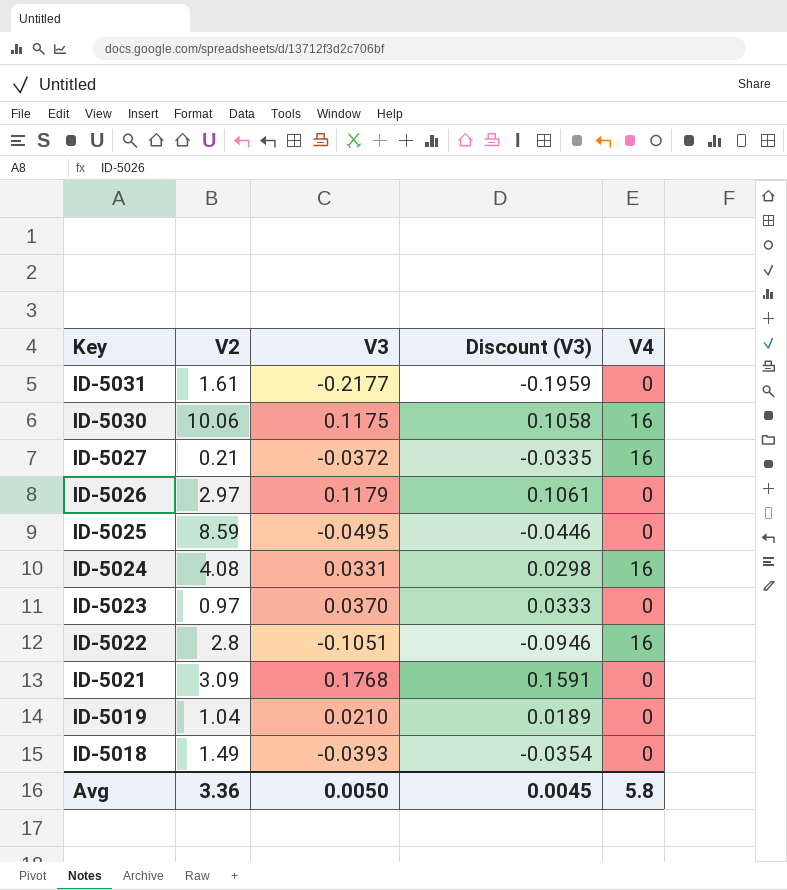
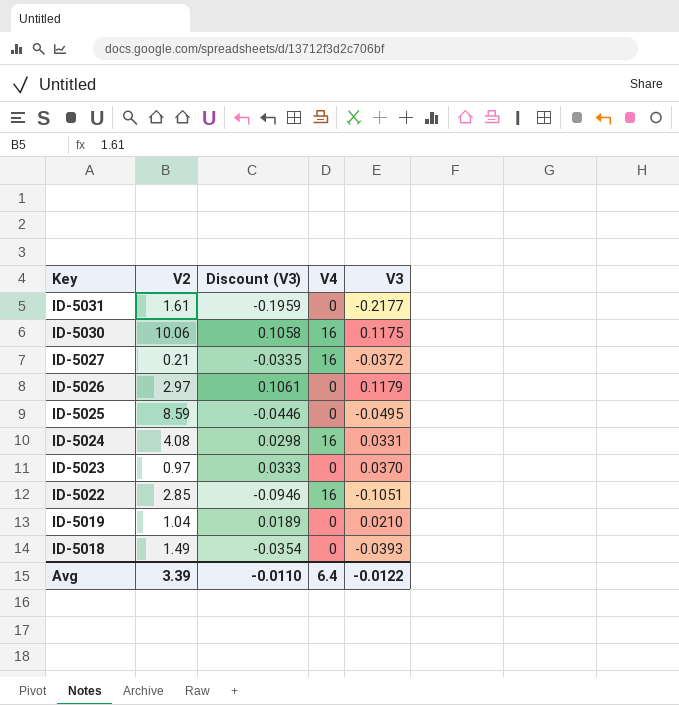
column V3 | position: 3 -> 5
row ID-5021: 3.09 | 0.1768 | 0.1591 | 0 -> none
ID-5022 | V2: 2.8 -> 2.85
Avg | V2: 3.36 -> 3.39
Avg | Discount (V3): 0.0045 -> -0.0110
Avg | V4: 5.8 -> 6.4
Avg | V3: 0.0050 -> -0.0122

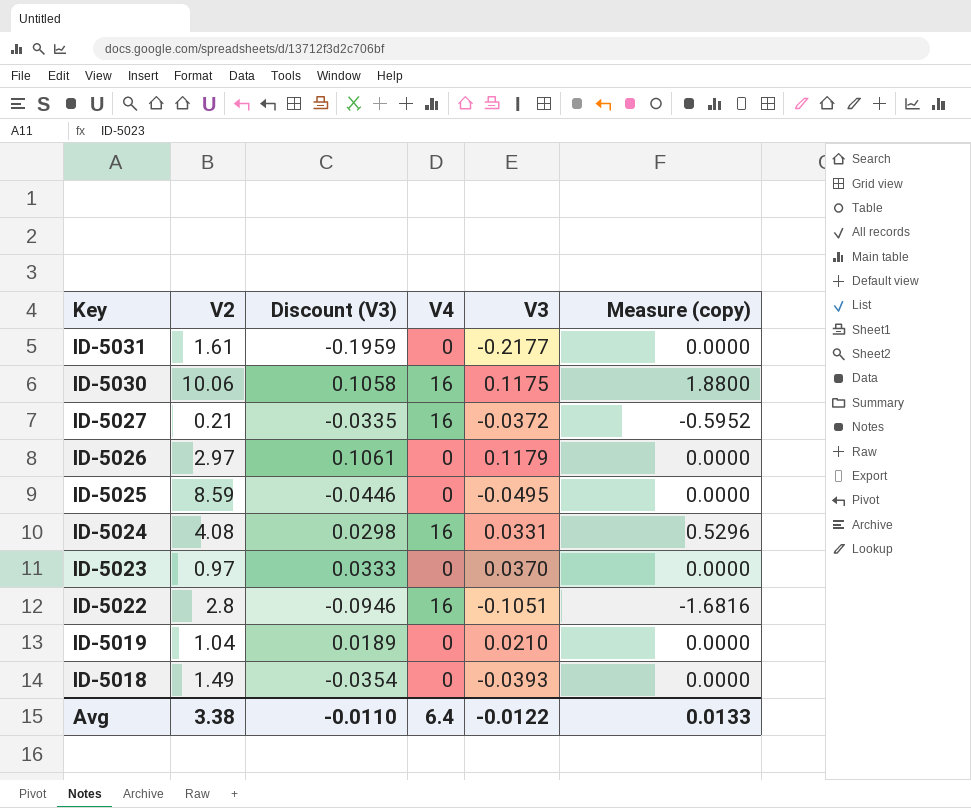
column Measure (copy) | formula: none -> [V4] * [V3]
ID-5022 | V2: 2.85 -> 2.8
Avg | V2: 3.39 -> 3.38

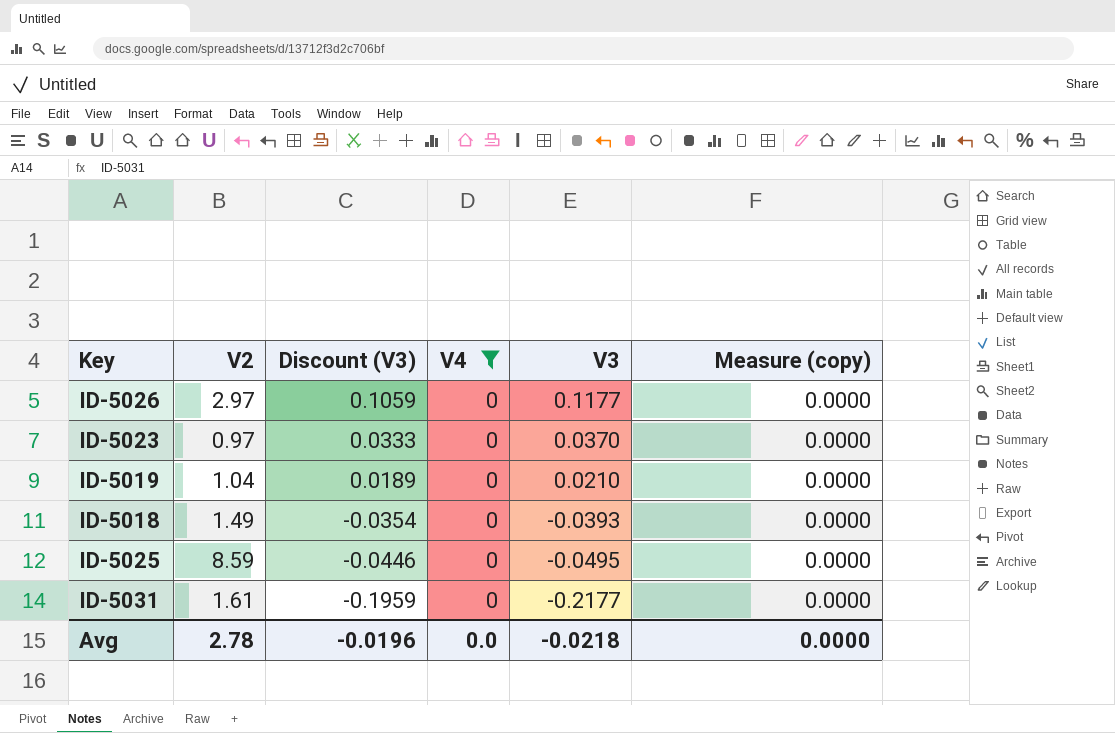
filter: none -> V4 = 0
row order: Key descending -> Discount (V3) descending
ID-5026 | Discount (V3): 0.1061 -> 0.1059
ID-5026 | V3: 0.1179 -> 0.1177
Avg | V2: 3.38 -> 2.78
Avg | Discount (V3): -0.0110 -> -0.0196
Avg | V4: 6.4 -> 0.0
Avg | V3: -0.0122 -> -0.0218
Avg | Measure (copy): 0.0133 -> 0.0000

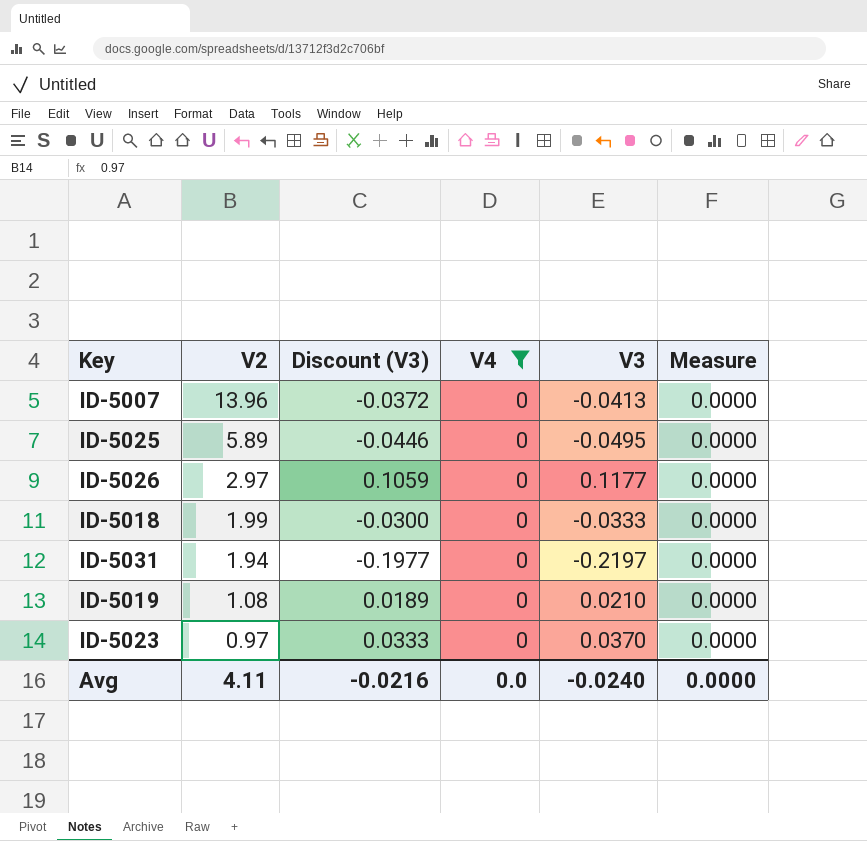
row order: Discount (V3) descending -> V2 descending
column name: Measure (copy) -> Measure
row ID-5007: none -> 13.96 | -0.0372 | 0 | -0.0413 | 0.0000
ID-5025 | V2: 8.59 -> 5.89
ID-5018 | V2: 1.49 -> 1.99
ID-5018 | Discount (V3): -0.0354 -> -0.0300
ID-5018 | V3: -0.0393 -> -0.0333
ID-5031 | V2: 1.61 -> 1.94
ID-5031 | Discount (V3): -0.1959 -> -0.1977
ID-5031 | V3: -0.2177 -> -0.2197
ID-5019 | V2: 1.04 -> 1.08
Avg | V2: 2.78 -> 4.11
Avg | Discount (V3): -0.0196 -> -0.0216
Avg | V3: -0.0218 -> -0.0240

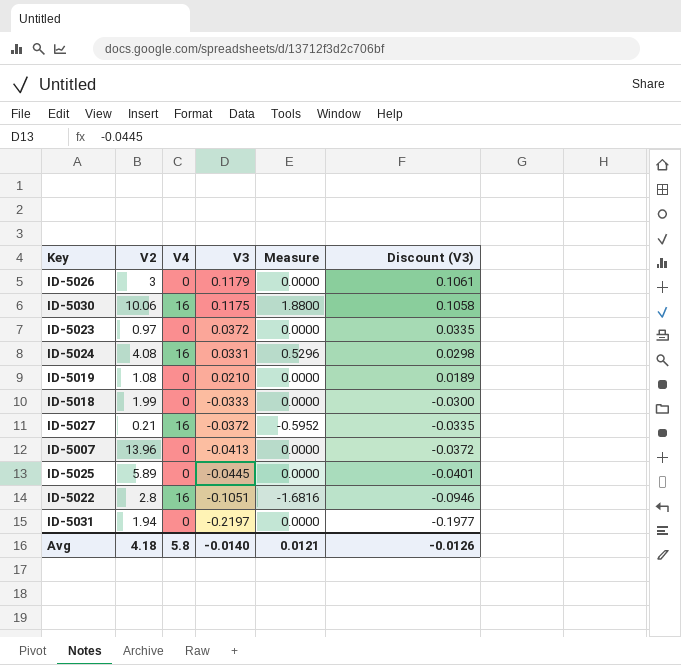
filter: V4 = 0 -> none
row order: V2 descending -> V3 descending
column Discount (V3) | position: 3 -> 6
ID-5026 | V2: 2.97 -> 3
ID-5026 | V3: 0.1177 -> 0.1179
ID-5026 | Discount (V3): 0.1059 -> 0.1061
ID-5023 | V3: 0.0370 -> 0.0372
ID-5023 | Discount (V3): 0.0333 -> 0.0335
ID-5025 | V3: -0.0495 -> -0.0445
ID-5025 | Discount (V3): -0.0446 -> -0.0401
Avg | V2: 4.11 -> 4.18
Avg | V4: 0.0 -> 5.8
Avg | V3: -0.0240 -> -0.0140
Avg | Measure: 0.0000 -> 0.0121
Avg | Discount (V3): -0.0216 -> -0.0126

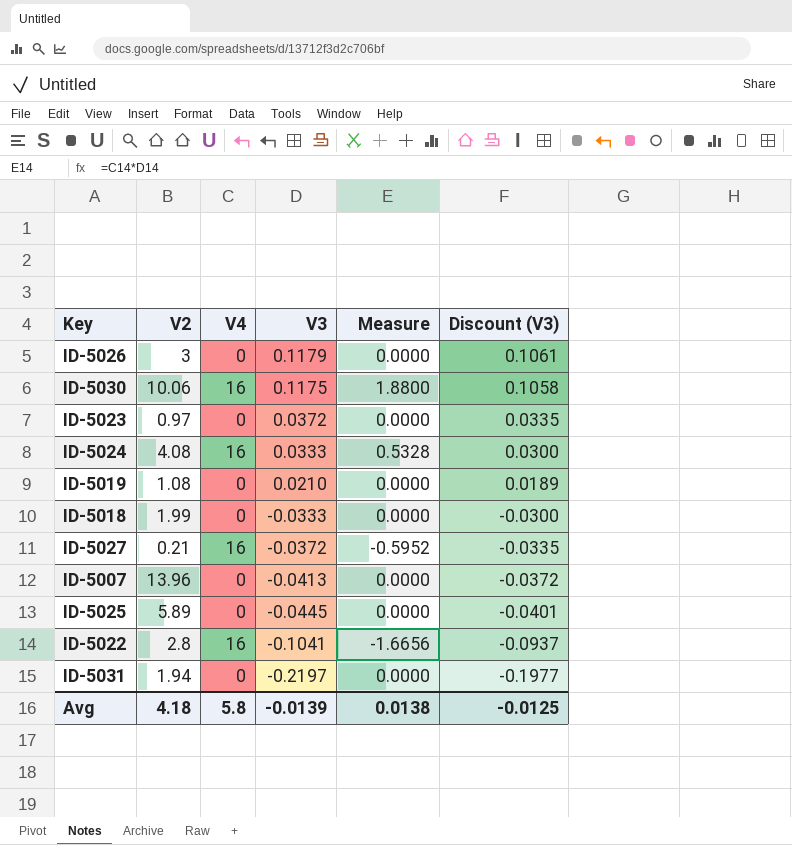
ID-5024 | V3: 0.0331 -> 0.0333
ID-5024 | Measure: 0.5296 -> 0.5328
ID-5024 | Discount (V3): 0.0298 -> 0.0300
ID-5022 | V3: -0.1051 -> -0.1041
ID-5022 | Measure: -1.6816 -> -1.6656
ID-5022 | Discount (V3): -0.0946 -> -0.0937
Avg | V3: -0.0140 -> -0.0139
Avg | Measure: 0.0121 -> 0.0138
Avg | Discount (V3): -0.0126 -> -0.0125

